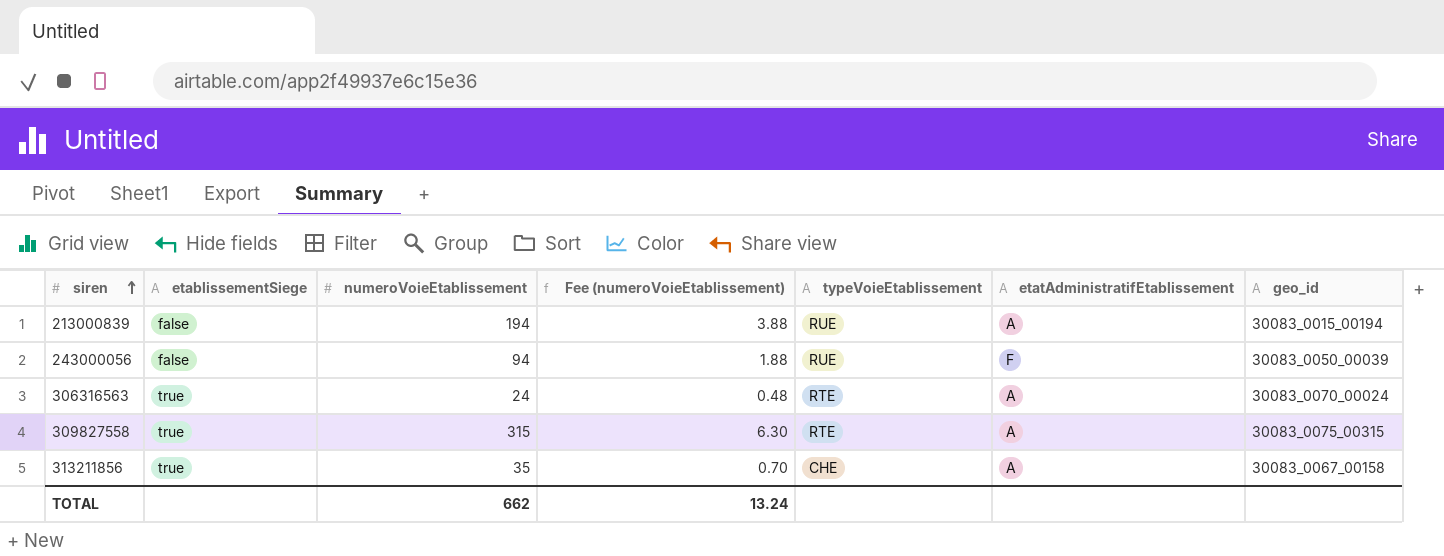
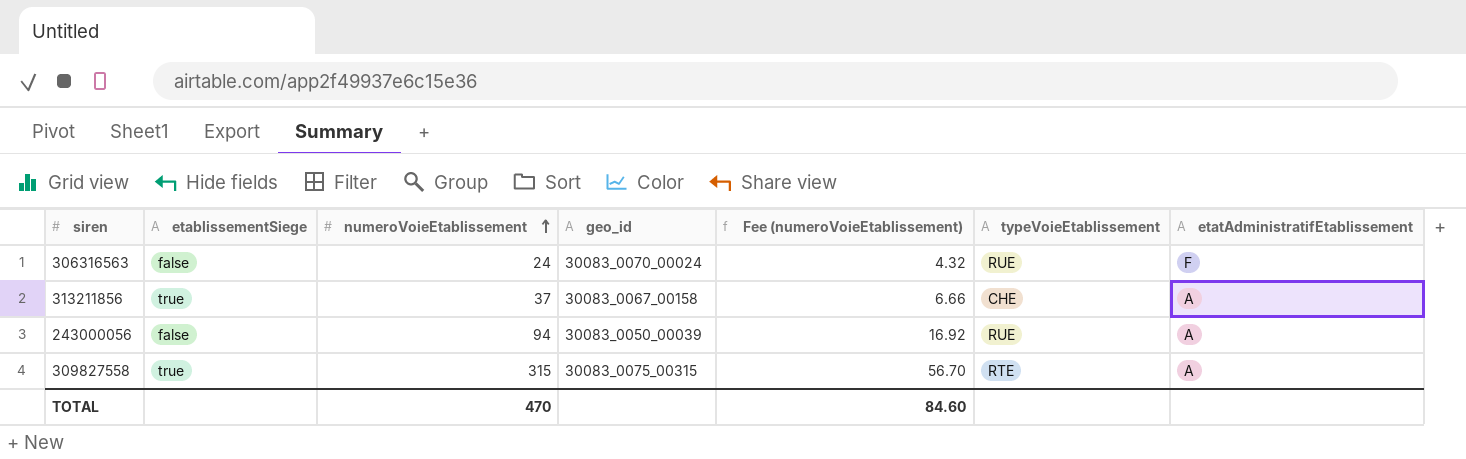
row order: siren ascending -> numeroVoieEtablissement ascending
column geo_id | position: 7 -> 4
column Fee (numeroVoieEtablissement) | formula: [numeroVoieEtablissement] * 0.02 -> [numeroVoieEtablissement] * 0.18
row 213000839: false | 194 | 3.88 | RUE | A | 30083_0015_00194 -> none
306316563 | etablissementSiege: true -> false
306316563 | typeVoieEtablissement: RTE -> RUE
306316563 | etatAdministratifEtablissement: A -> F
313211856 | numeroVoieEtablissement: 35 -> 37
243000056 | etatAdministratifEtablissement: F -> A
TOTAL | numeroVoieEtablissement: 662 -> 470
TOTAL | Fee (numeroVoieEtablissement): 13.24 -> 84.60

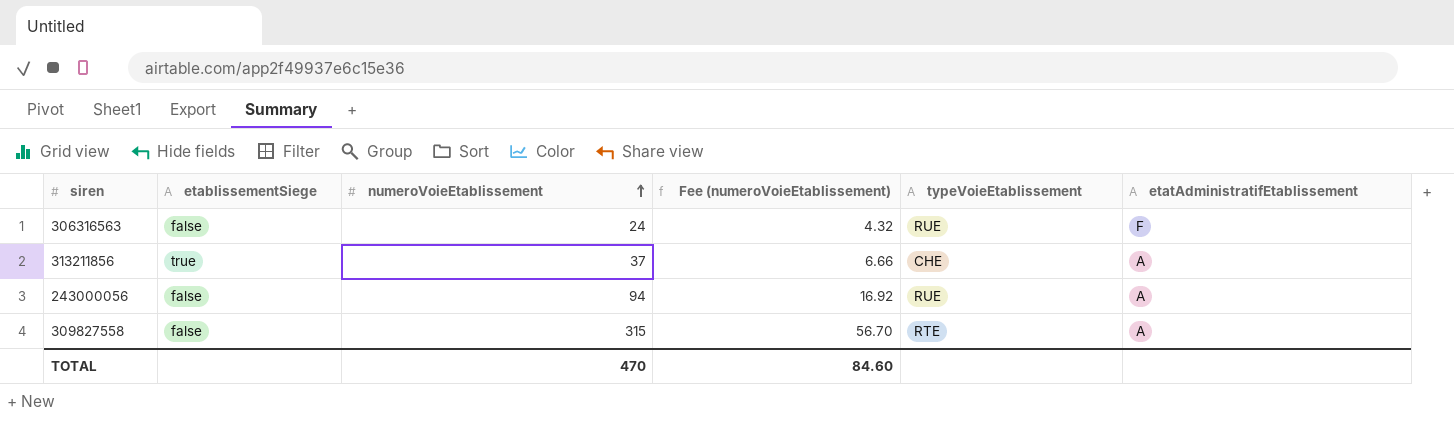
column geo_id | position: 4 -> none
309827558 | etablissementSiege: true -> false

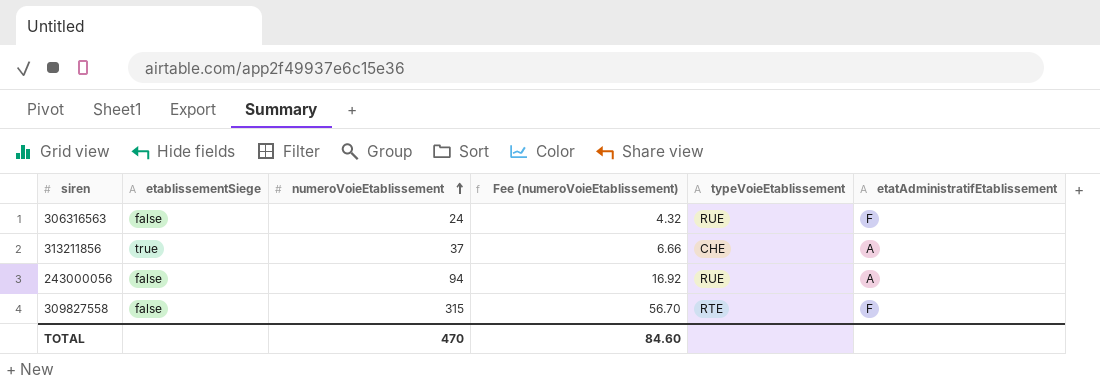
309827558 | etatAdministratifEtablissement: A -> F

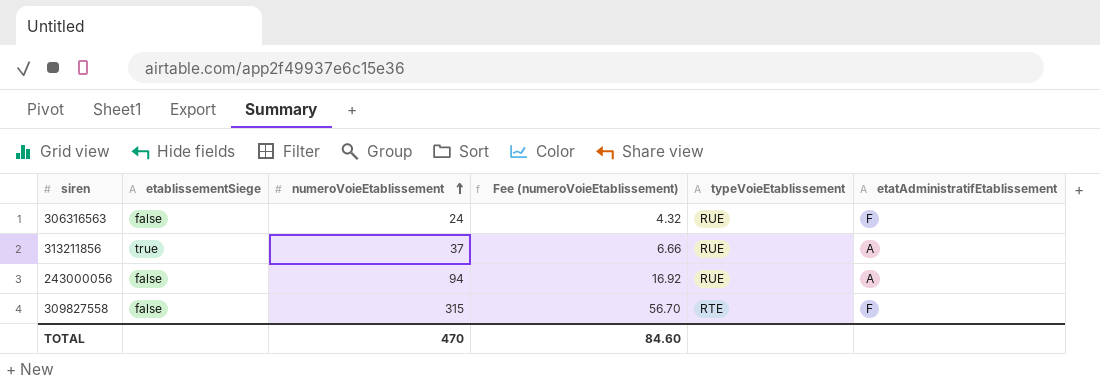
313211856 | typeVoieEtablissement: CHE -> RUE

